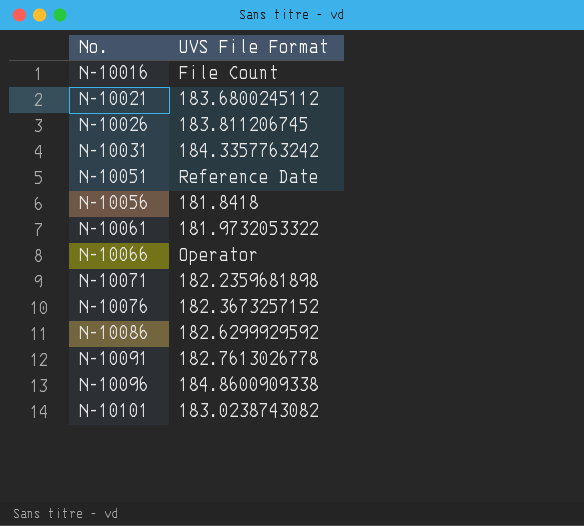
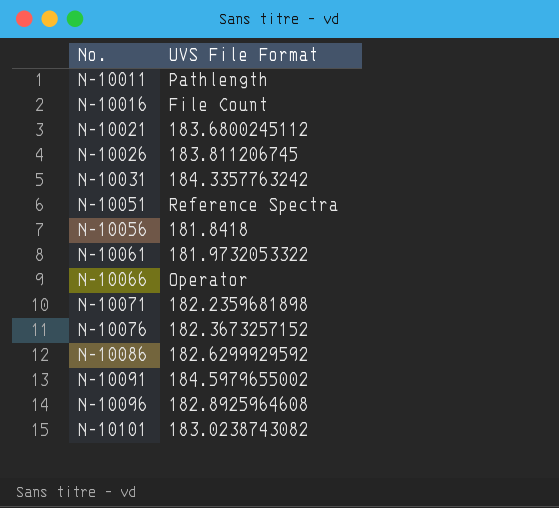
row N-10011: none -> Pathlength
N-10051 | UVS File Format: Reference Date -> Reference Spectra
N-10091 | UVS File Format: 182.7613026778 -> 184.5979655002
N-10096 | UVS File Format: 184.8600909338 -> 182.8925964608

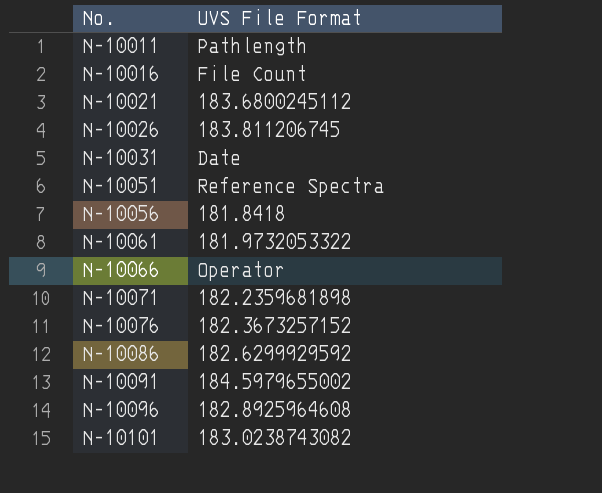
N-10031 | UVS File Format: 184.3357763242 -> Date

